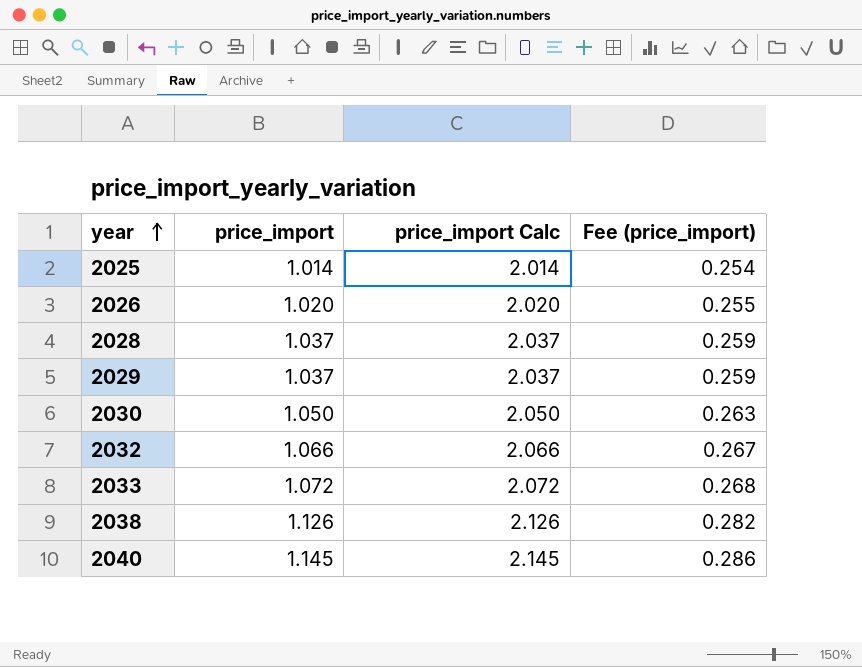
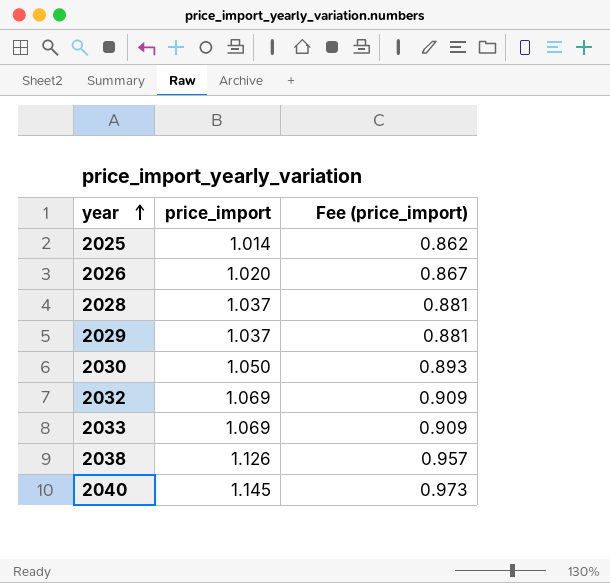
column price_import Calc | formula: [price_import] + 1 -> none
column Fee (price_import) | formula: [price_import] * 0.25 -> [price_import] * 0.85
2032 | price_import: 1.066 -> 1.069
2033 | price_import: 1.072 -> 1.069

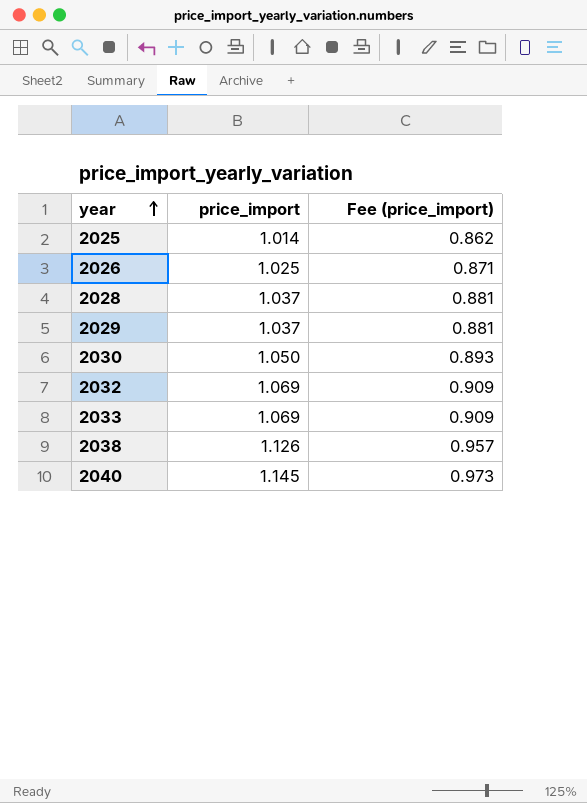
2026 | price_import: 1.020 -> 1.025
2026 | Fee (price_import): 0.867 -> 0.871

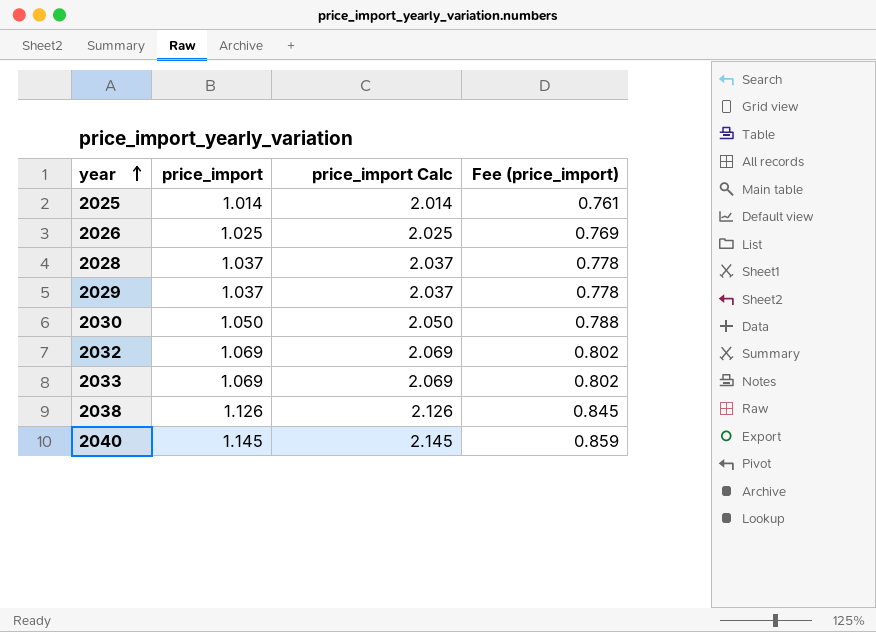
column price_import Calc | formula: none -> [price_import] + 1
column Fee (price_import) | formula: [price_import] * 0.85 -> [price_import] * 0.75

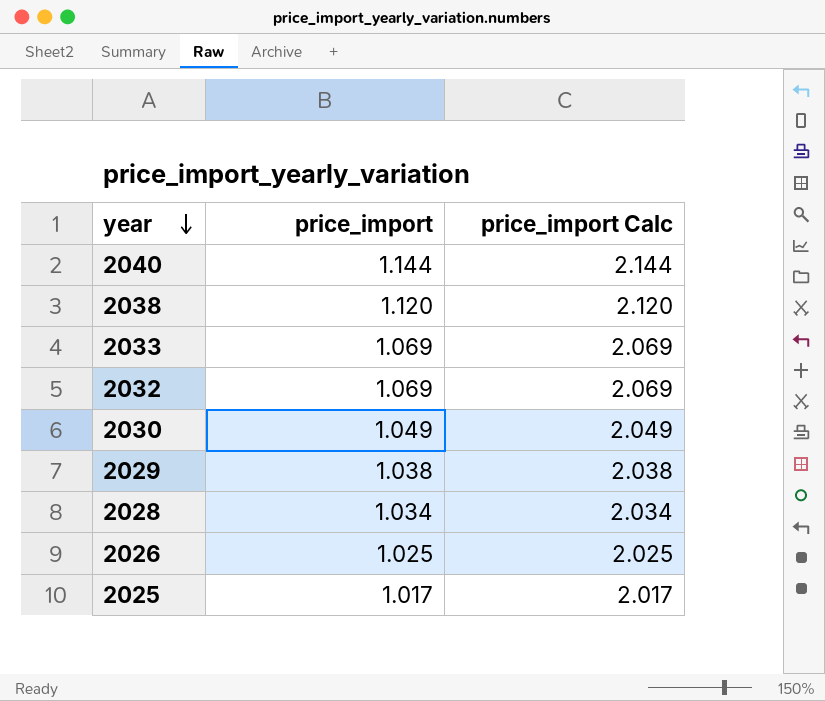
row order: year ascending -> year descending
column Fee (price_import) | formula: [price_import] * 0.75 -> none
2040 | price_import: 1.145 -> 1.144
2040 | price_import Calc: 2.145 -> 2.144
2038 | price_import: 1.126 -> 1.120
2038 | price_import Calc: 2.126 -> 2.120
2030 | price_import: 1.050 -> 1.049
2030 | price_import Calc: 2.050 -> 2.049
2029 | price_import: 1.037 -> 1.038
2029 | price_import Calc: 2.037 -> 2.038
2028 | price_import: 1.037 -> 1.034
2028 | price_import Calc: 2.037 -> 2.034
2025 | price_import: 1.014 -> 1.017
2025 | price_import Calc: 2.014 -> 2.017

